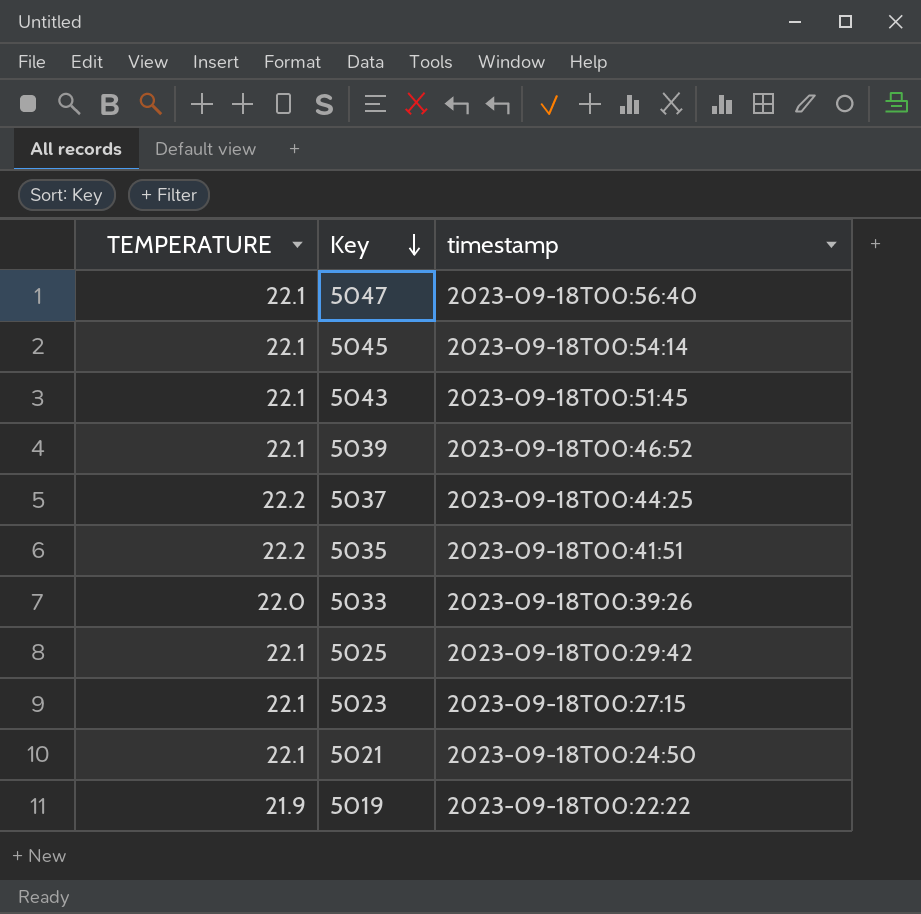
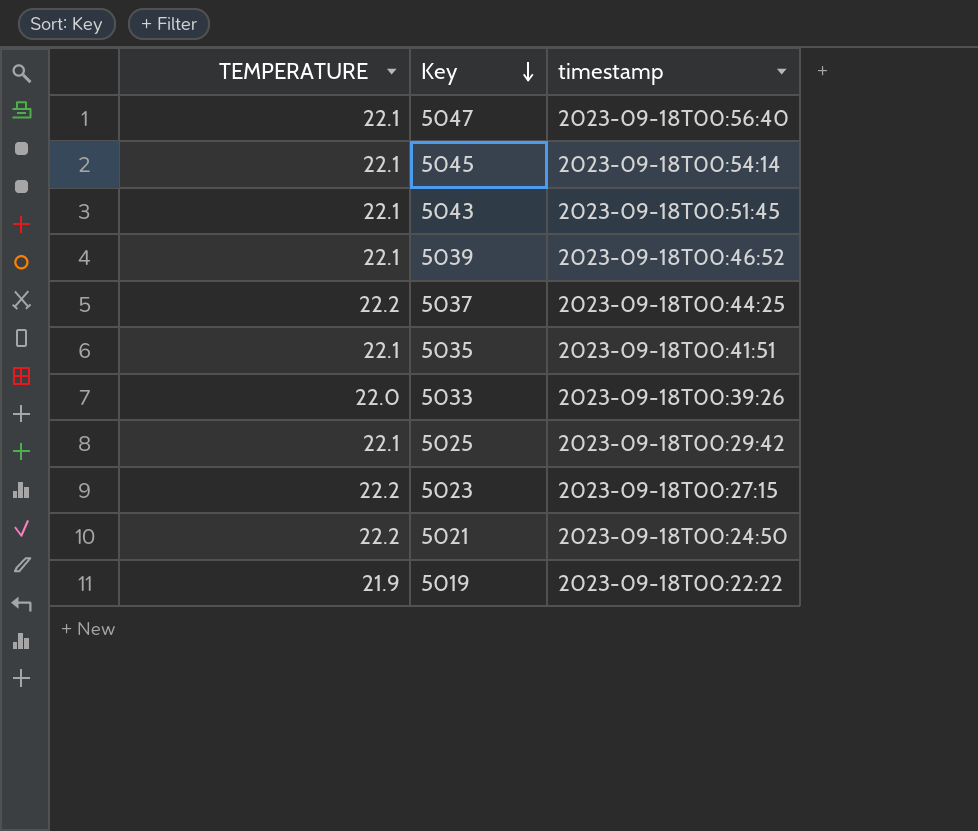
5035 | TEMPERATURE: 22.2 -> 22.1
5023 | TEMPERATURE: 22.1 -> 22.2
5021 | TEMPERATURE: 22.1 -> 22.2

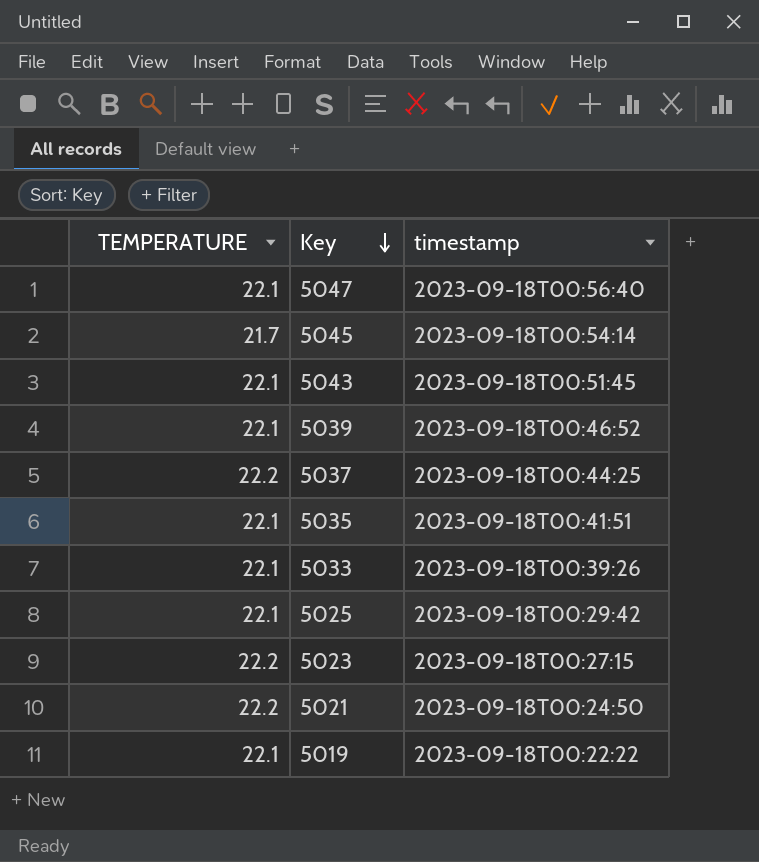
5045 | TEMPERATURE: 22.1 -> 21.7
5033 | TEMPERATURE: 22.0 -> 22.1
5019 | TEMPERATURE: 21.9 -> 22.1

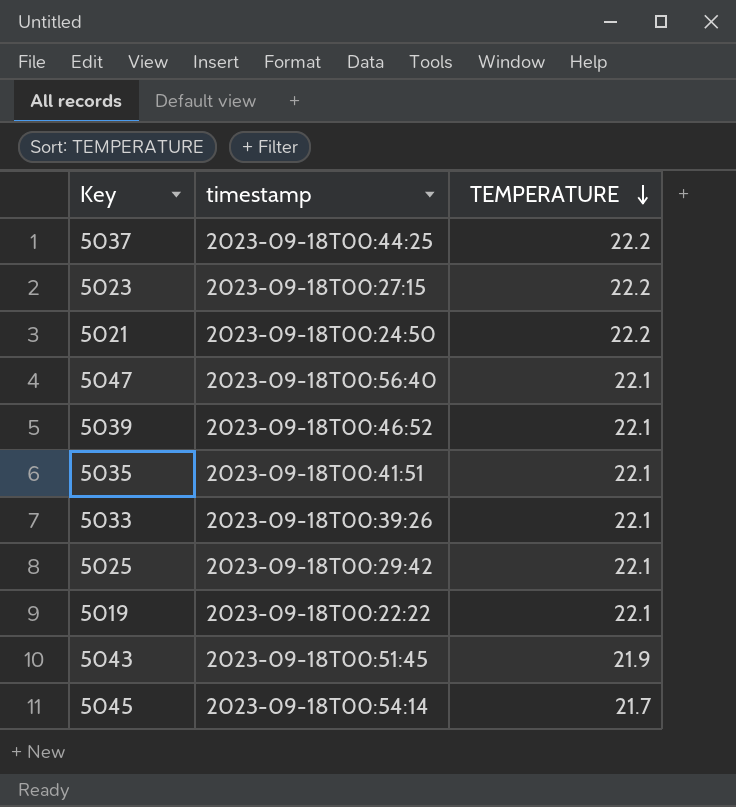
row order: Key descending -> TEMPERATURE descending
column TEMPERATURE | position: 1 -> 3
5043 | TEMPERATURE: 22.1 -> 21.9

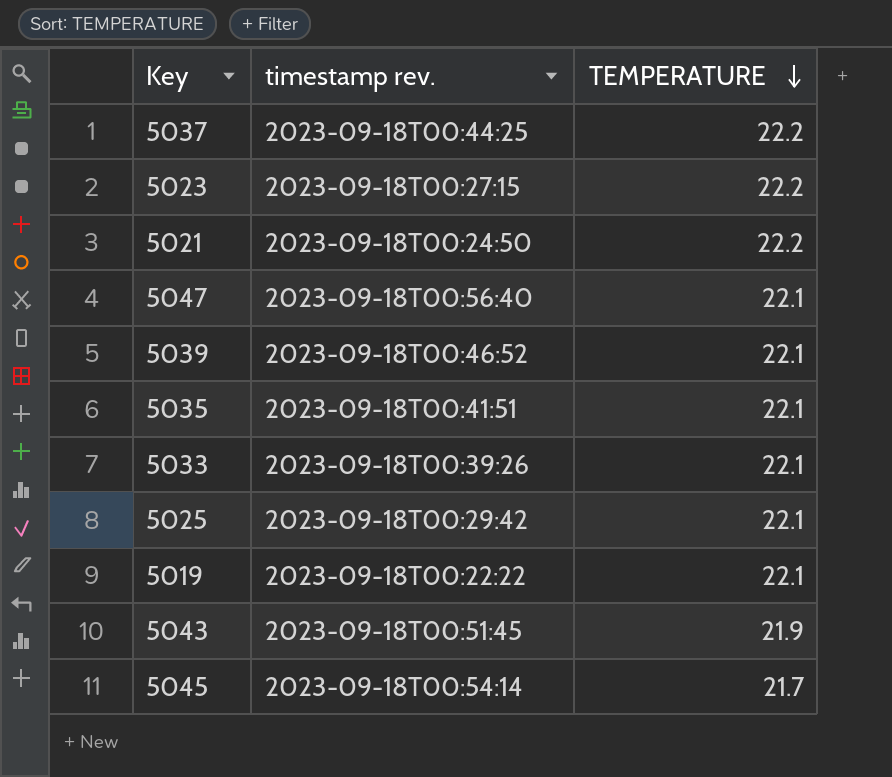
column name: timestamp -> timestamp rev.

